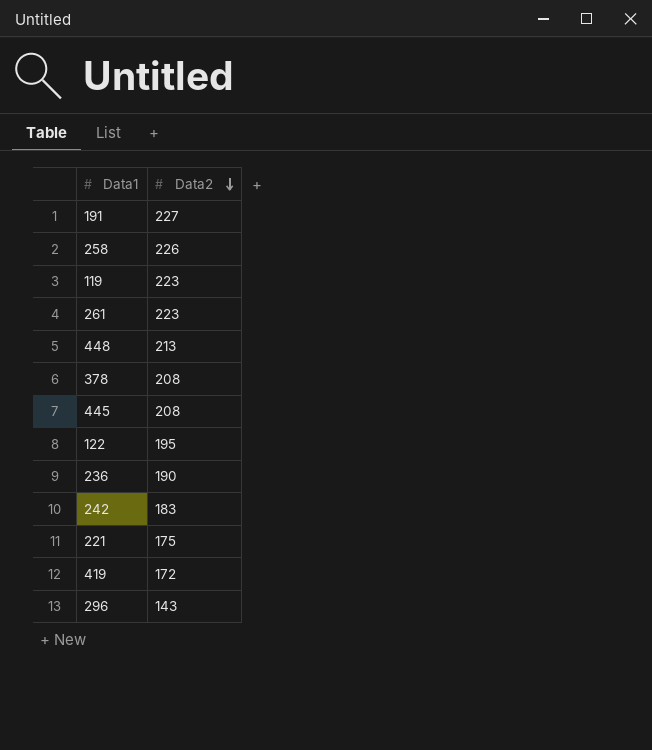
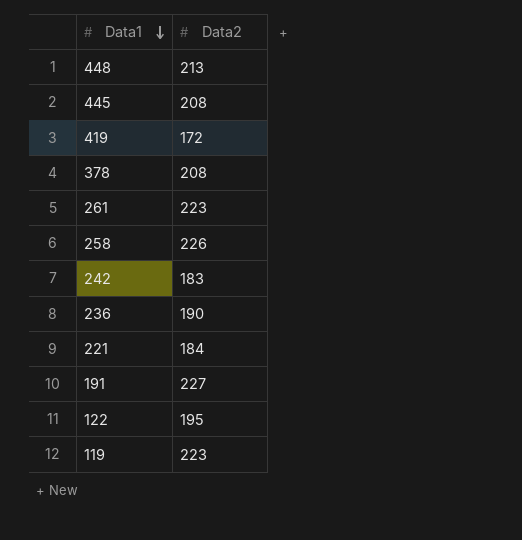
row order: Data2 descending -> Data1 descending
row 296: 143 -> none
221 | Data2: 175 -> 184

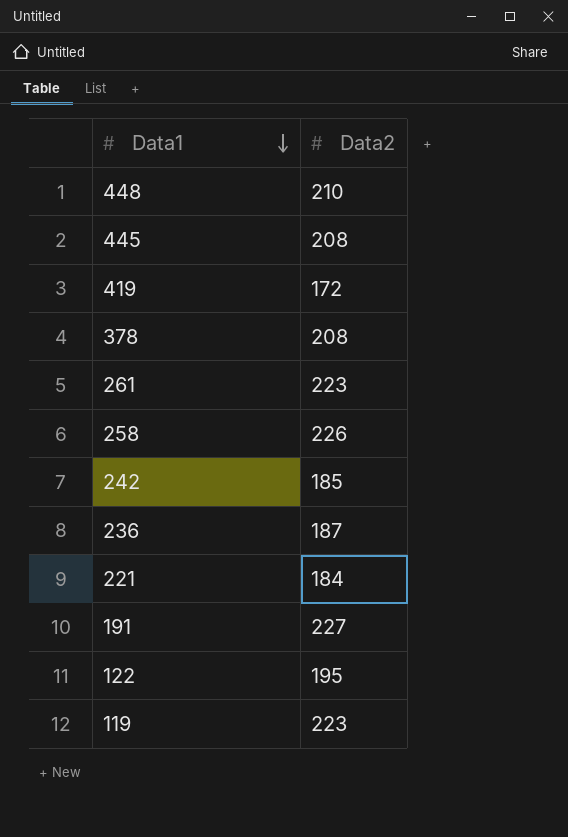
448 | Data2: 213 -> 210
242 | Data2: 183 -> 185
236 | Data2: 190 -> 187

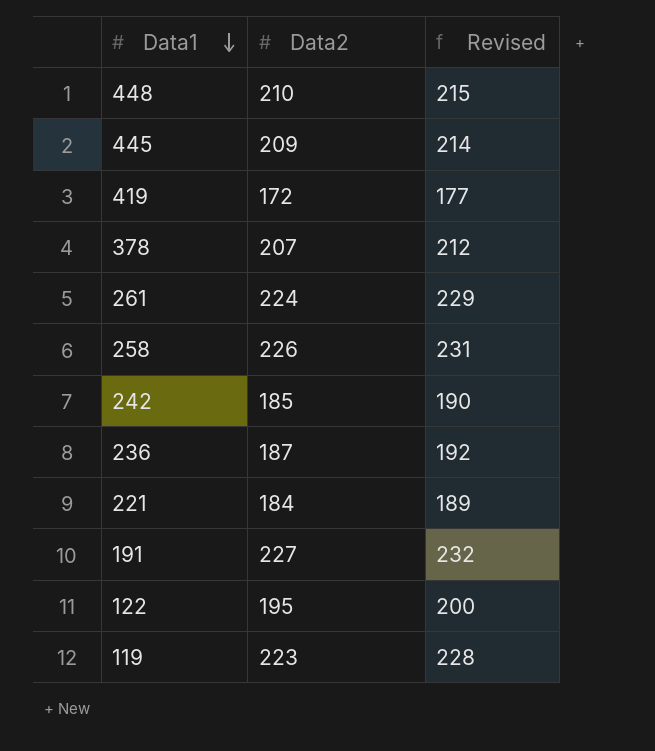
column Revised | formula: none -> [Data2] + 5
445 | Data2: 208 -> 209
378 | Data2: 208 -> 207
261 | Data2: 223 -> 224

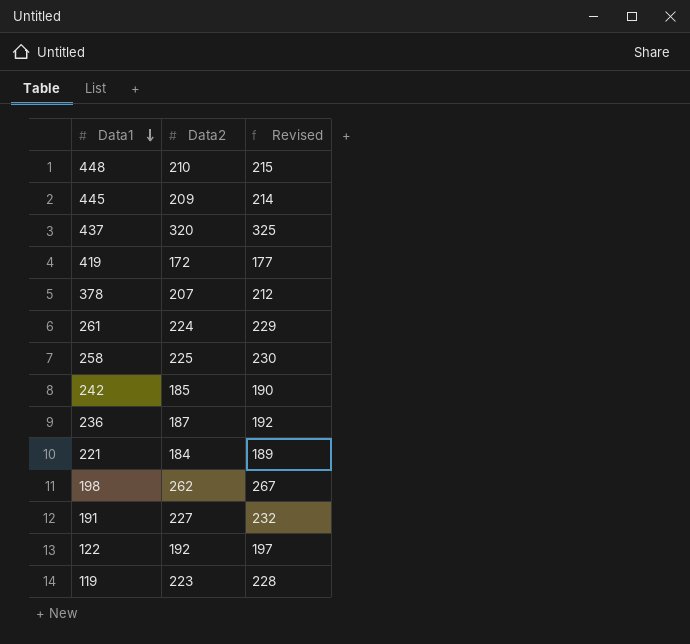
row 437: none -> 320 | 325
258 | Data2: 226 -> 225
258 | Revised: 231 -> 230
row 198: none -> 262 | 267
122 | Data2: 195 -> 192
122 | Revised: 200 -> 197

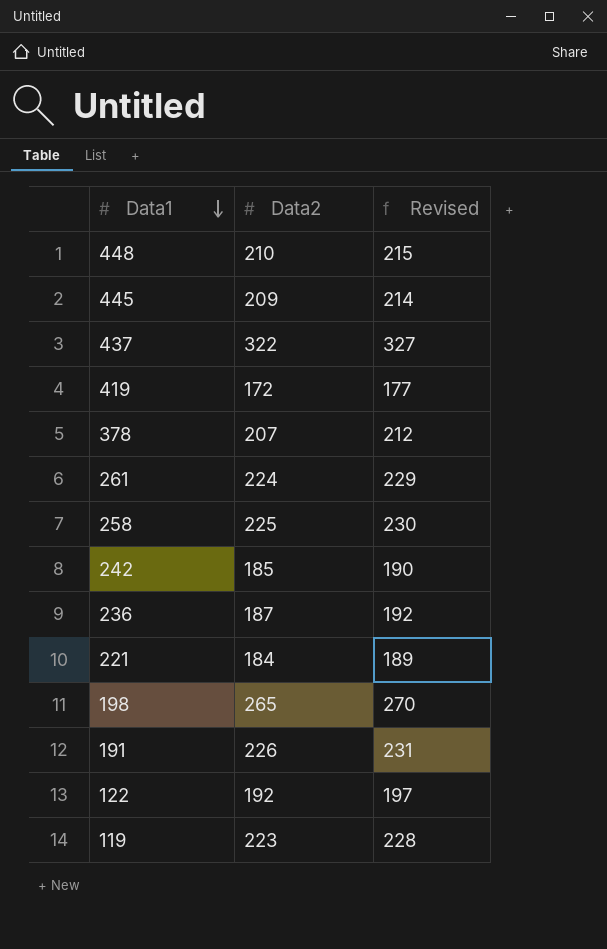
437 | Data2: 320 -> 322
437 | Revised: 325 -> 327
198 | Data2: 262 -> 265
198 | Revised: 267 -> 270
191 | Data2: 227 -> 226
191 | Revised: 232 -> 231

